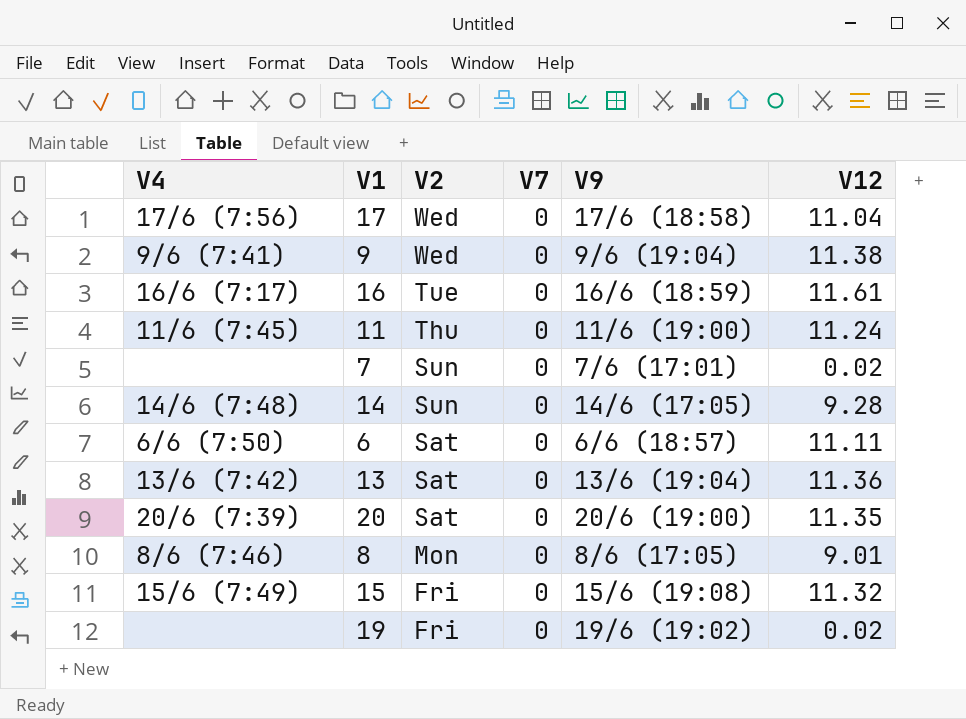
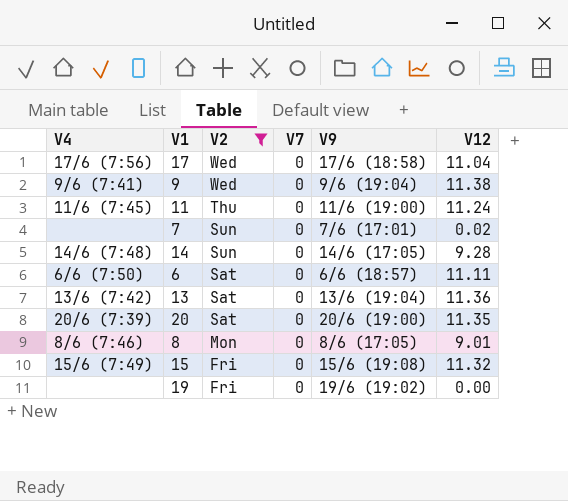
filter: none -> V2 != Tue
19 | V12: 0.02 -> 0.00

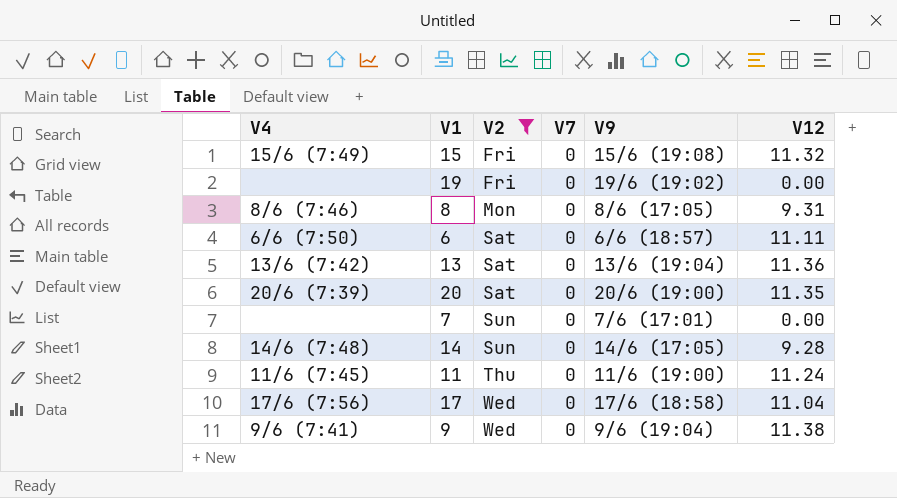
row order: V2 descending -> V2 ascending
8 | V12: 9.01 -> 9.31
7 | V12: 0.02 -> 0.00

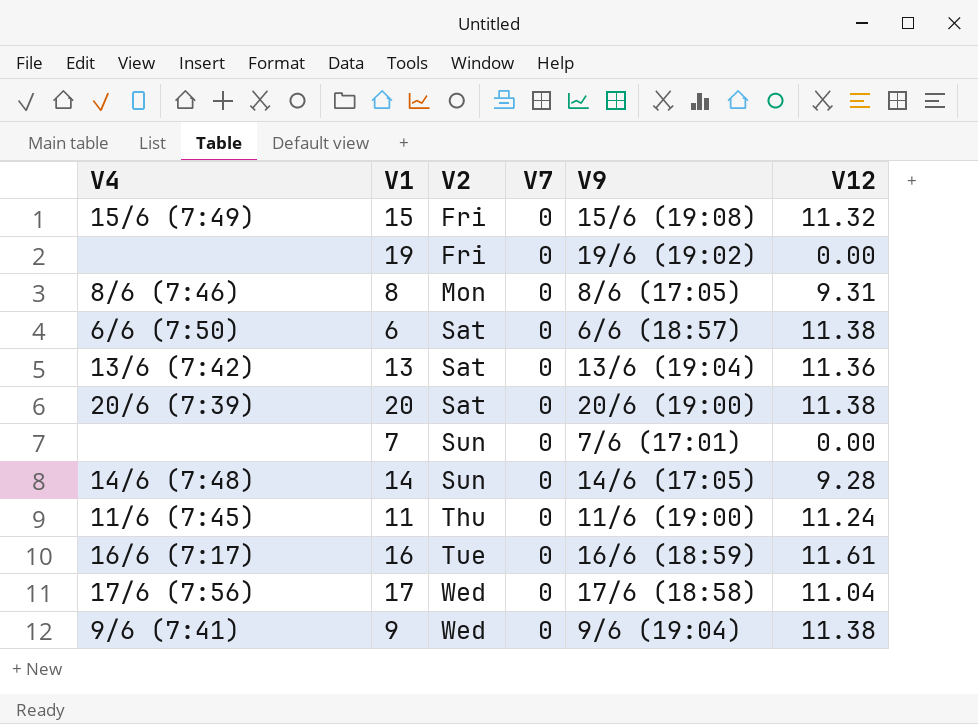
filter: V2 != Tue -> none
6 | V12: 11.11 -> 11.38
20 | V12: 11.35 -> 11.38

